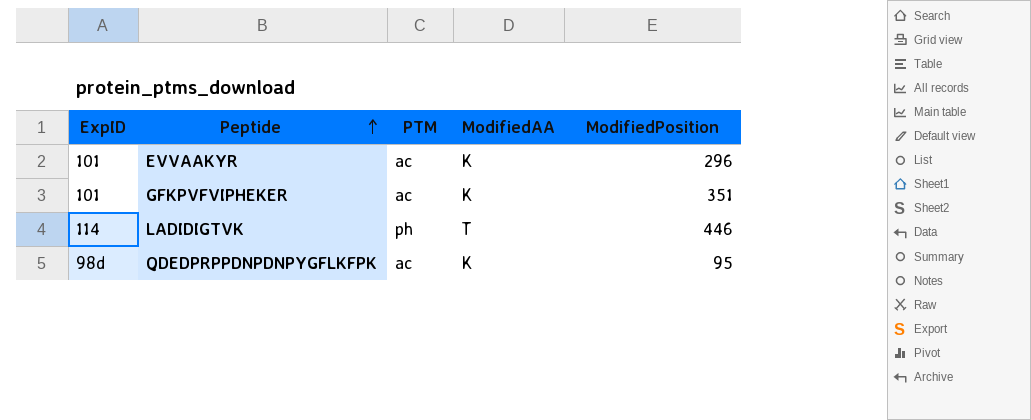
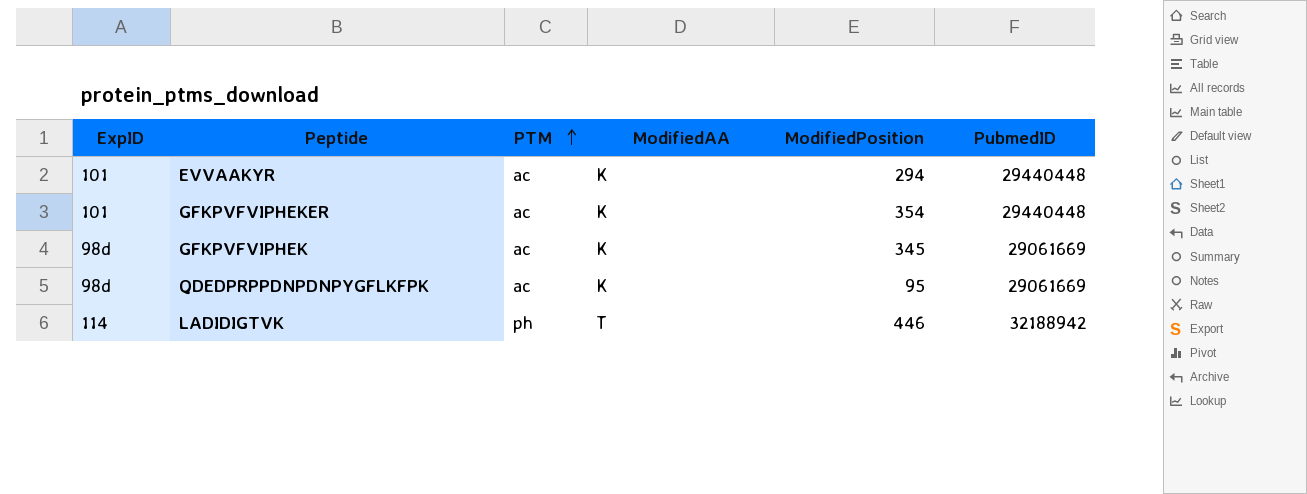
row order: Peptide ascending -> PTM ascending
column PubmedID | position: none -> 6
EVVAAKYR | ModifiedPosition: 296 -> 294
GFKPVFVIPHEKER | ModifiedPosition: 351 -> 354
row GFKPVFVIPHEK: none -> 98d | ac | K | 345 | 29061669

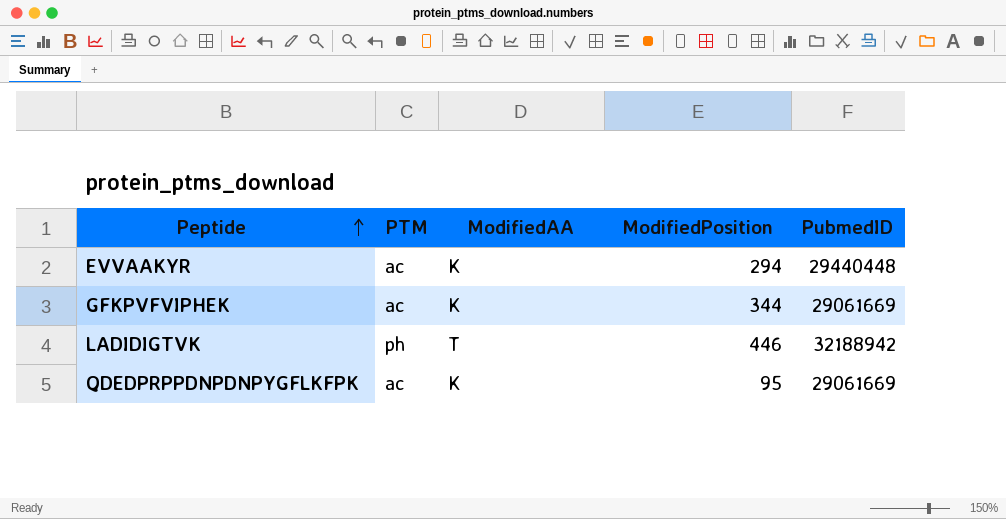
row order: PTM ascending -> Peptide ascending
column ExpID | position: 1 -> none
row GFKPVFVIPHEKER: 101 | ac | K | 354 | 29440448 -> none
GFKPVFVIPHEK | ModifiedPosition: 345 -> 344

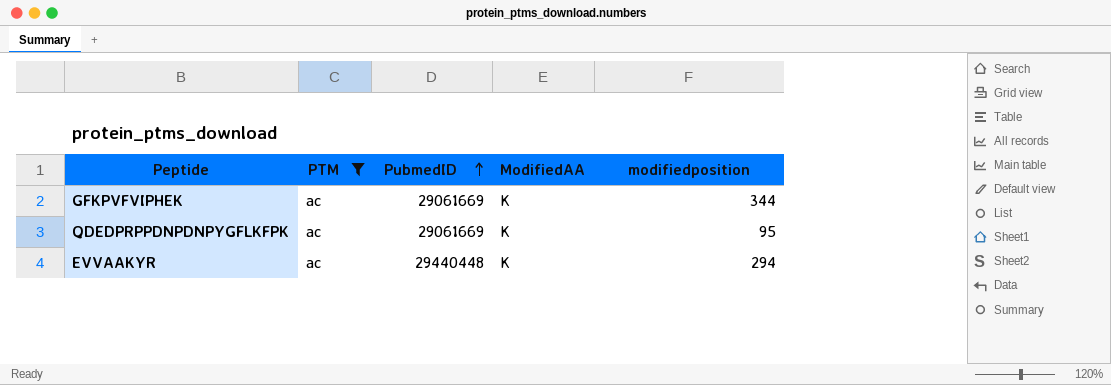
filter: none -> PTM = ac
row order: Peptide ascending -> PubmedID ascending
column PubmedID | position: 5 -> 3
column name: ModifiedPosition -> modifiedposition

